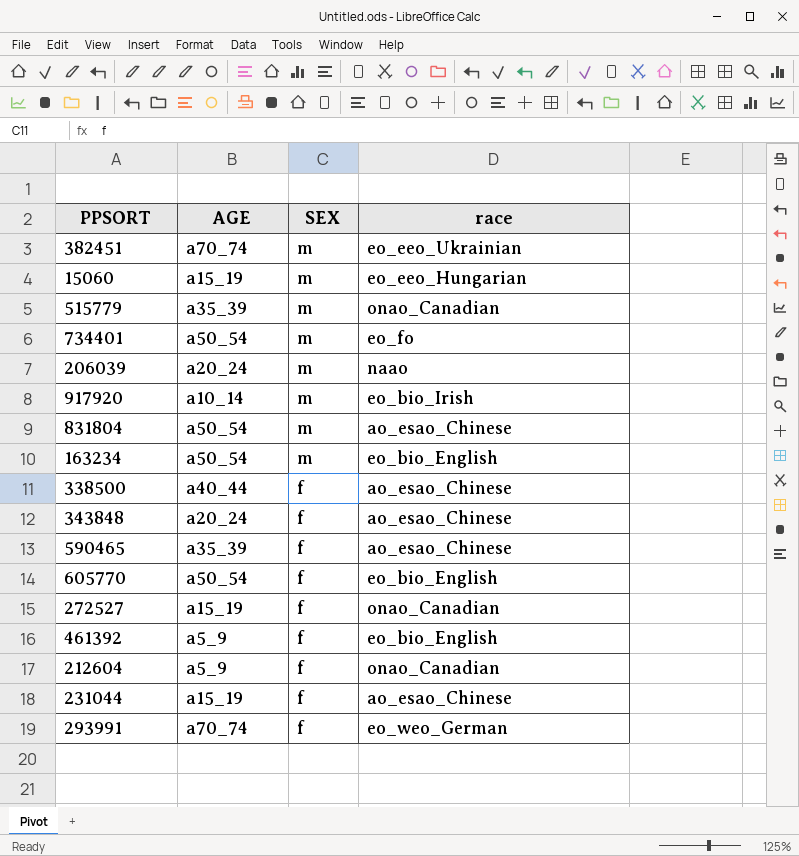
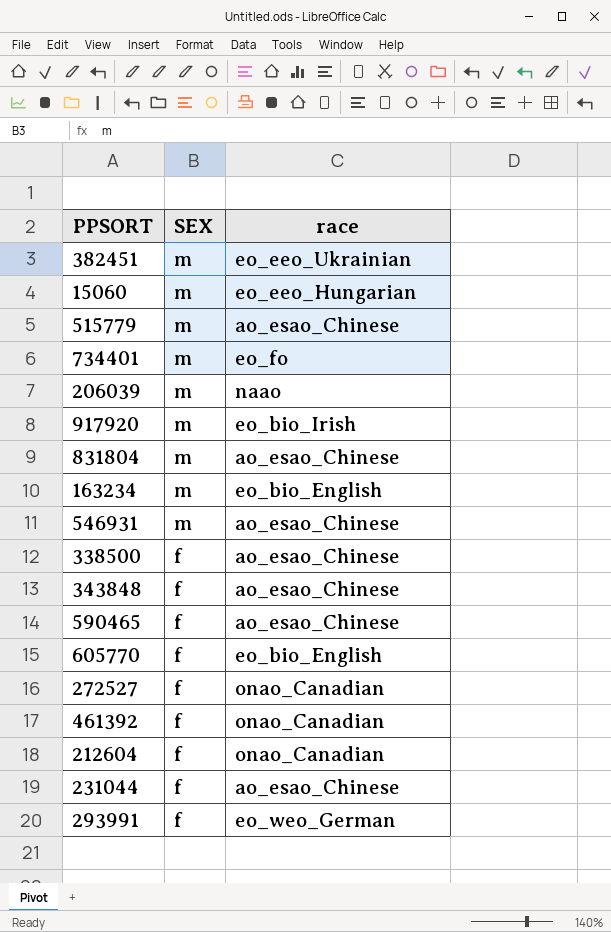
column AGE | position: 2 -> none
515779 | race: onao_Canadian -> ao_esao_Chinese
row 546931: none -> m | ao_esao_Chinese
461392 | race: eo_bio_English -> onao_Canadian

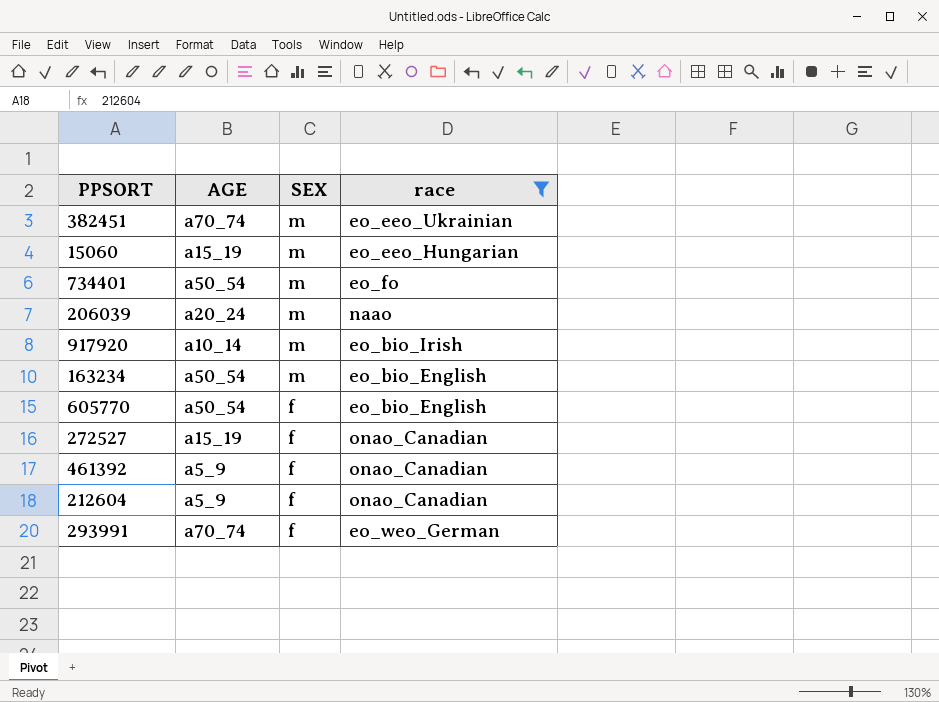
filter: none -> race != ao_esao_Chinese
column AGE | position: none -> 2

